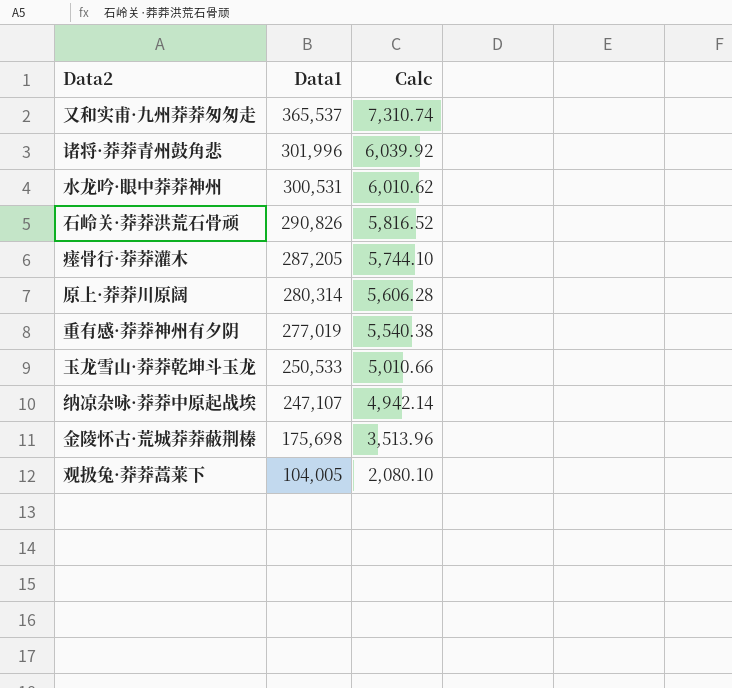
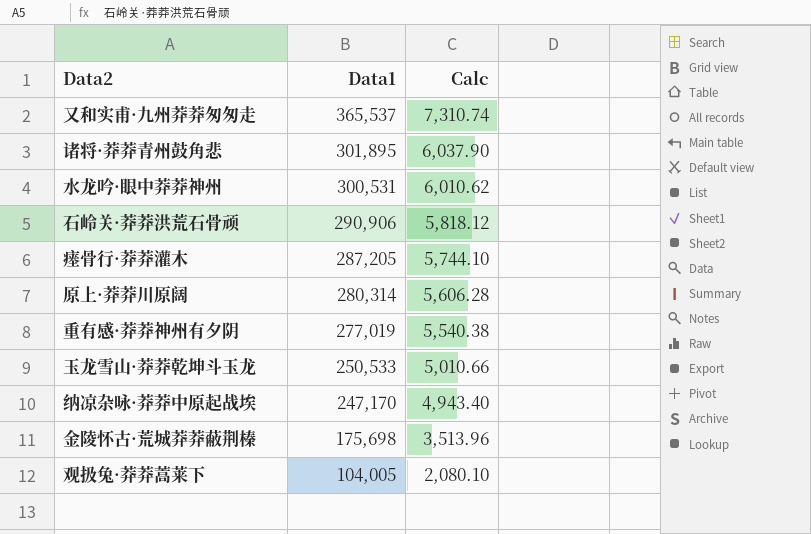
诸将·莽莽青州鼓角悲 | Data1: 301,996 -> 301,895
诸将·莽莽青州鼓角悲 | Calc: 6,039.92 -> 6,037.90
石岭关·莽莽洪荒石骨顽 | Data1: 290,826 -> 290,906
石岭关·莽莽洪荒石骨顽 | Calc: 5,816.52 -> 5,818.12
纳凉杂咏·莽莽中原起战埃 | Data1: 247,107 -> 247,170
纳凉杂咏·莽莽中原起战埃 | Calc: 4,942.14 -> 4,943.40

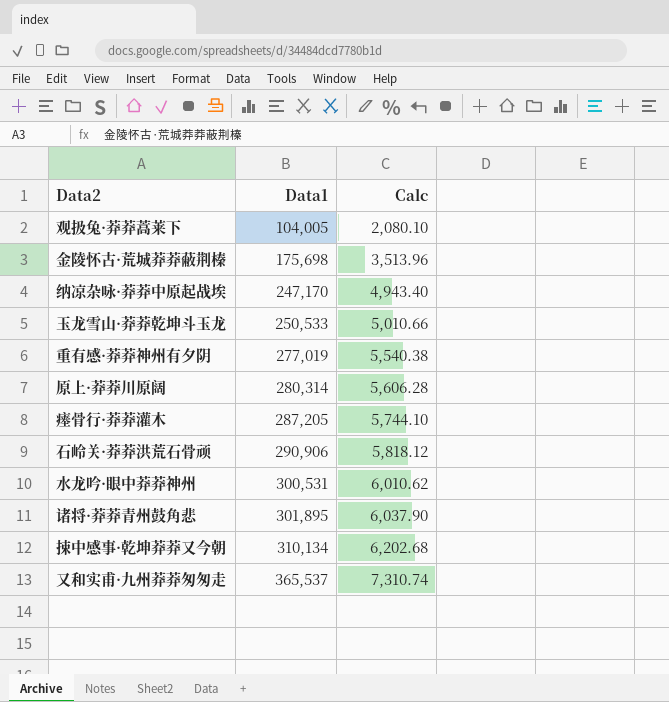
row order: Data1 descending -> Data1 ascending
row 捒中感事·乾坤莽莽又今朝: none -> 310,134 | 6,202.68

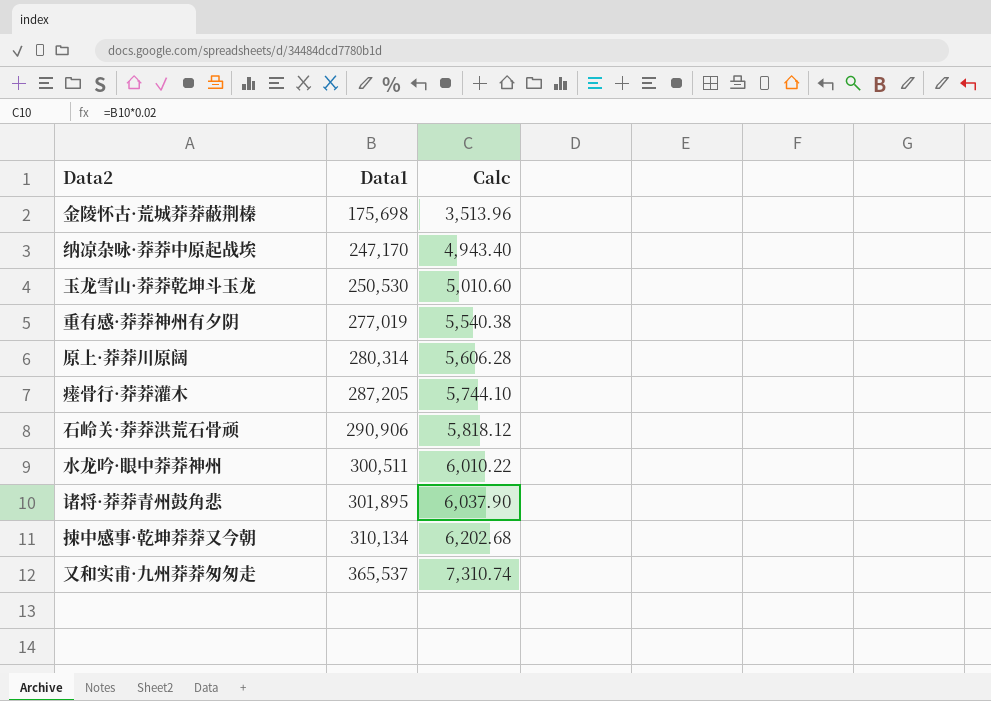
row 观扱兔·莽莽蒿莱下: 104,005 | 2,080.10 -> none
玉龙雪山·莽莽乾坤斗玉龙 | Data1: 250,533 -> 250,530
玉龙雪山·莽莽乾坤斗玉龙 | Calc: 5,010.66 -> 5,010.60
水龙吟·眼中莽莽神州 | Data1: 300,531 -> 300,511
水龙吟·眼中莽莽神州 | Calc: 6,010.62 -> 6,010.22

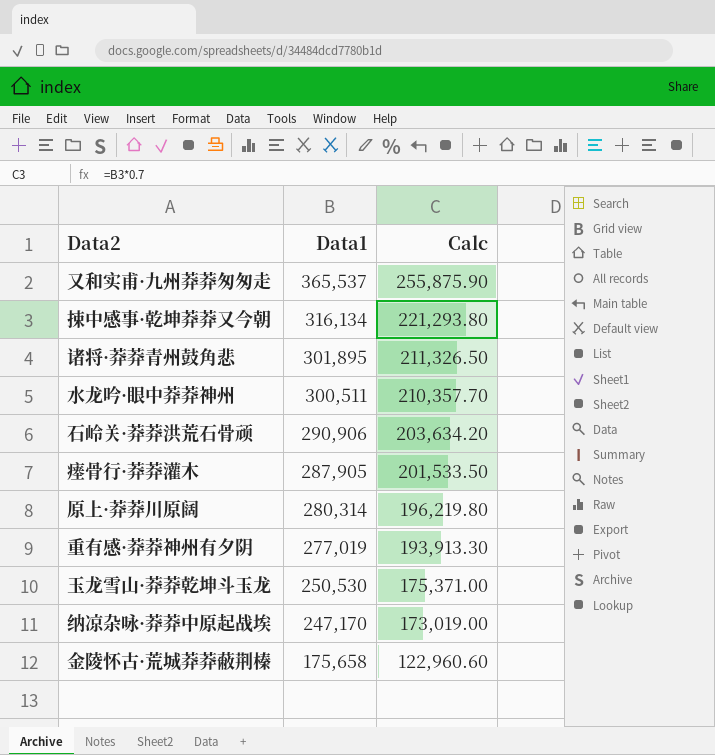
row order: Data1 ascending -> Data1 descending
column Calc | formula: [Data1] * 0.02 -> [Data1] * 0.7
捒中感事·乾坤莽莽又今朝 | Data1: 310,134 -> 316,134
瘗骨行·莽莽灌木 | Data1: 287,205 -> 287,905
金陵怀古·荒城莽莽蔽荆榛 | Data1: 175,698 -> 175,658

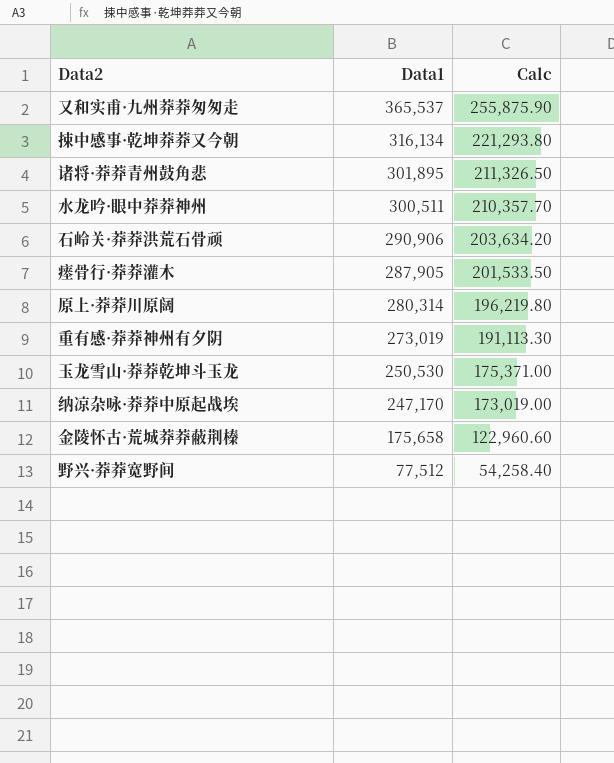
重有感·莽莽神州有夕阴 | Data1: 277,019 -> 273,019
重有感·莽莽神州有夕阴 | Calc: 193,913.30 -> 191,113.30
row 野兴·莽莽宽野间: none -> 77,512 | 54,258.40

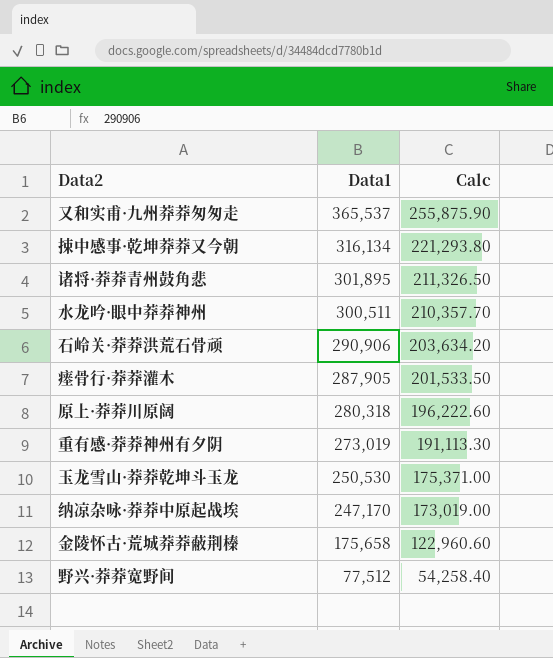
原上·莽莽川原阔 | Data1: 280,314 -> 280,318
原上·莽莽川原阔 | Calc: 196,219.80 -> 196,222.60

